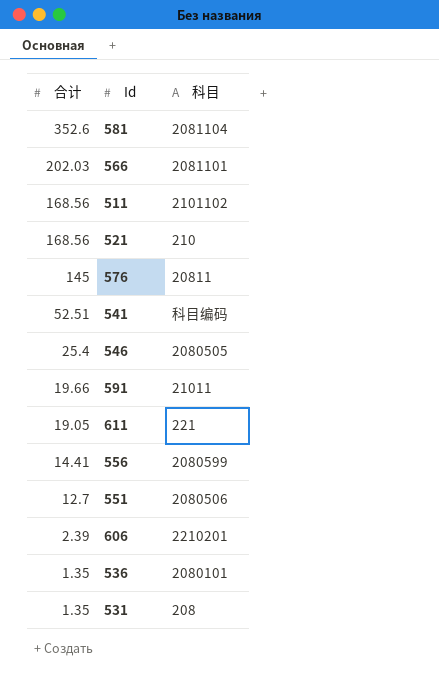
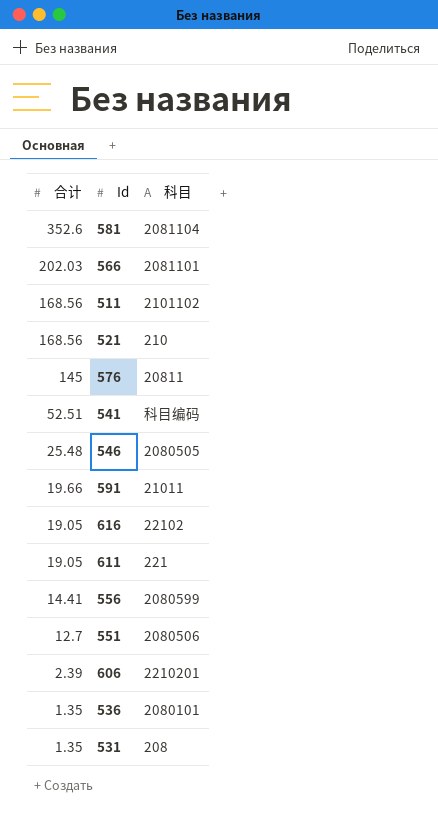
546 | 合计: 25.4 -> 25.48
row 616: none -> 19.05 | 22102

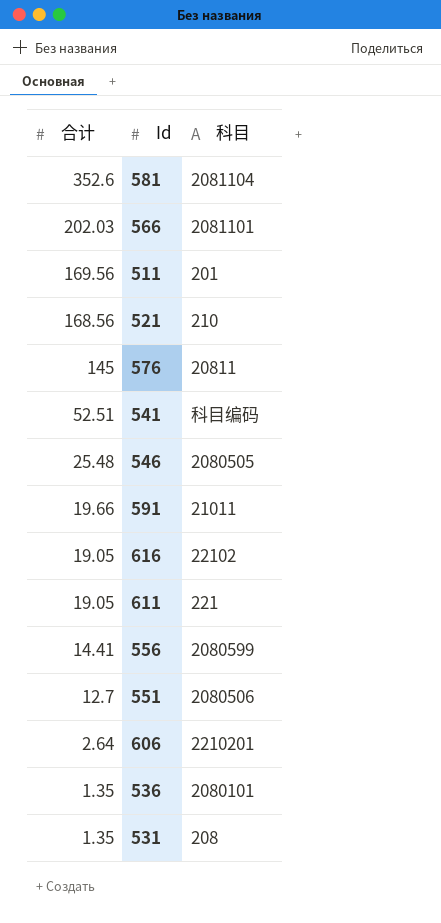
511 | 合计: 168.56 -> 169.56
511 | 科目: 2101102 -> 201
606 | 合计: 2.39 -> 2.64

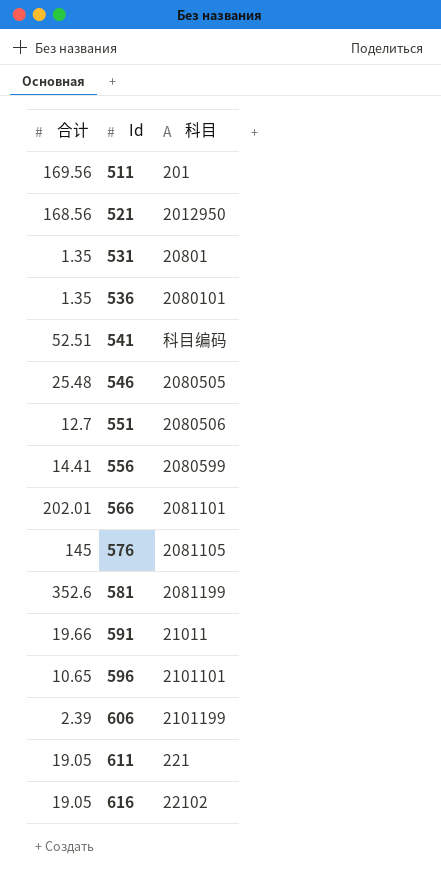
row order: 合计 descending -> Id ascending
521 | 科目: 210 -> 2012950
531 | 科目: 208 -> 20801
566 | 合计: 202.03 -> 202.01
576 | 科目: 20811 -> 2081105
581 | 科目: 2081104 -> 2081199
row 596: none -> 10.65 | 2101101
606 | 合计: 2.64 -> 2.39
606 | 科目: 2210201 -> 2101199

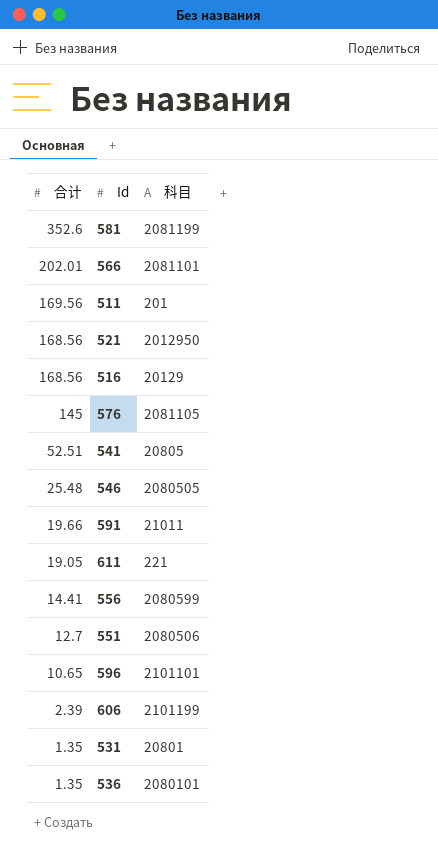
row order: Id ascending -> 合计 descending
row 616: 19.05 | 22102 -> none
row 516: none -> 168.56 | 20129
541 | 科目: 科目编码 -> 20805

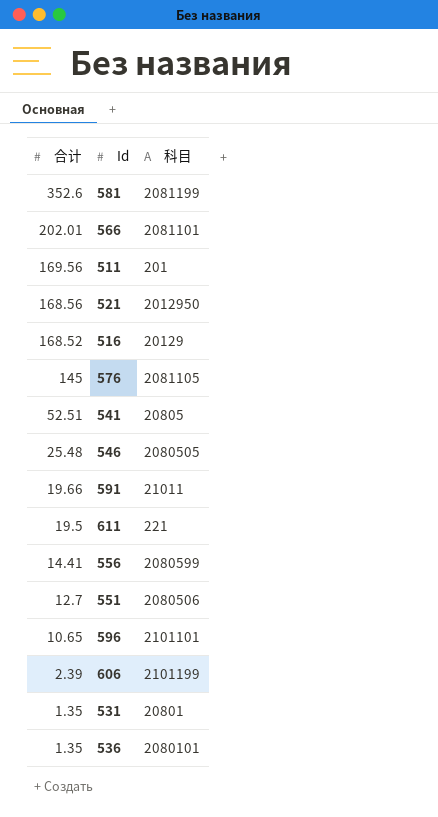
516 | 合计: 168.56 -> 168.52
611 | 合计: 19.05 -> 19.5

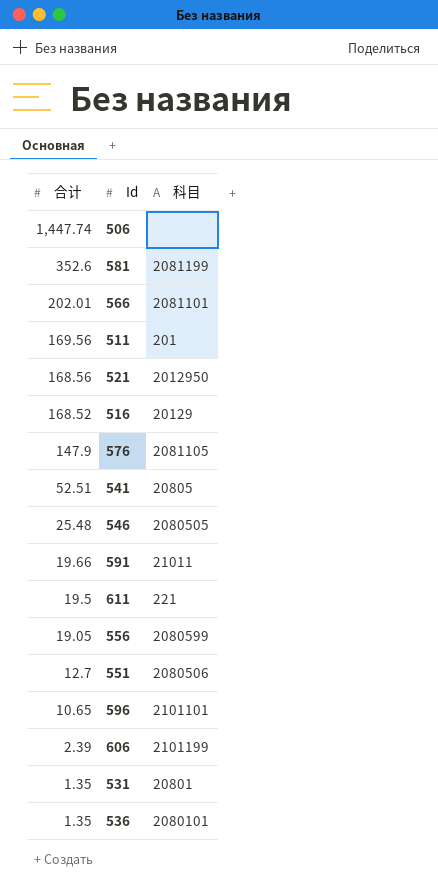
row 506: none -> 1,447.74 | none
576 | 合计: 145 -> 147.9
556 | 合计: 14.41 -> 19.05

